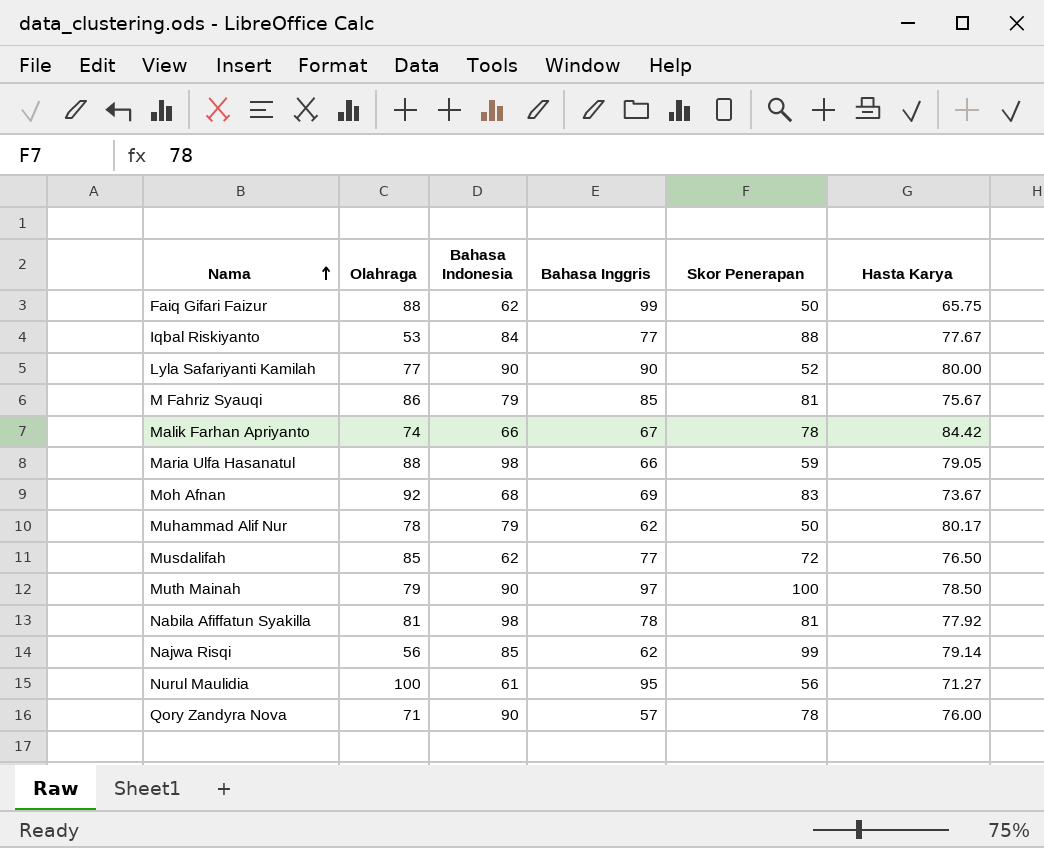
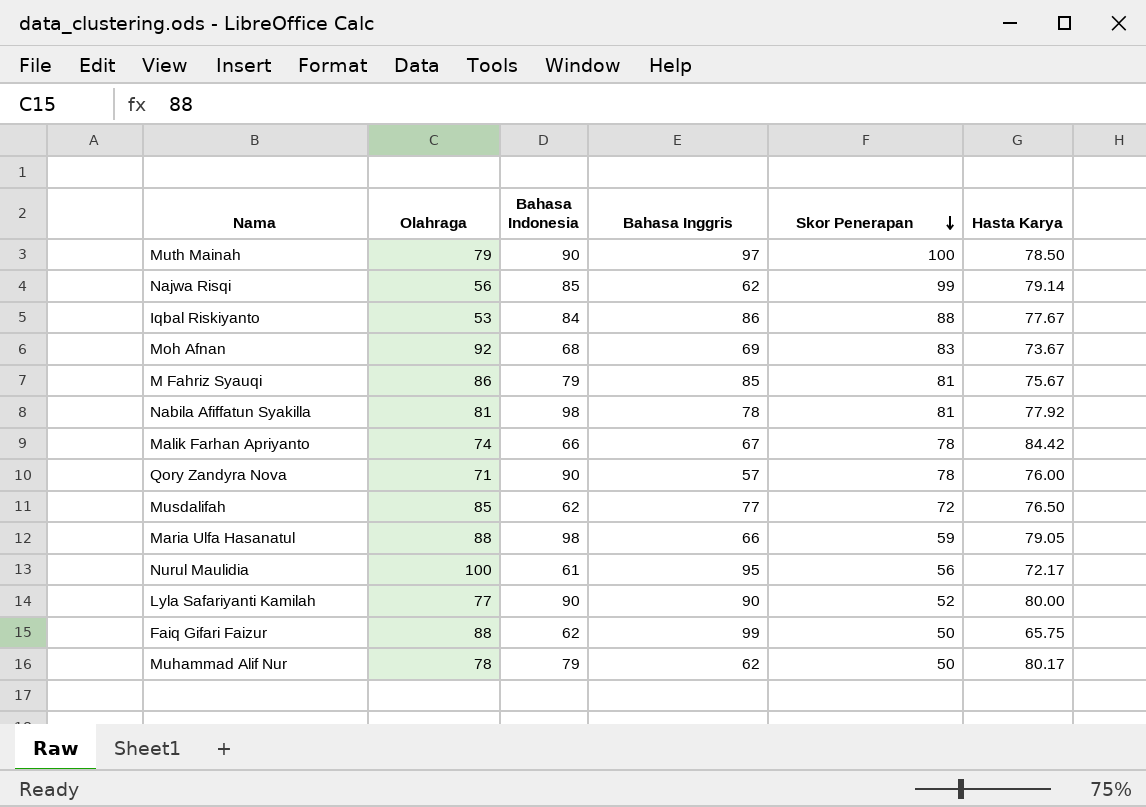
row order: Nama ascending -> Skor Penerapan descending
Iqbal Riskiyanto | Bahasa Inggris: 77 -> 86
Nurul Maulidia | Hasta Karya: 71.27 -> 72.17

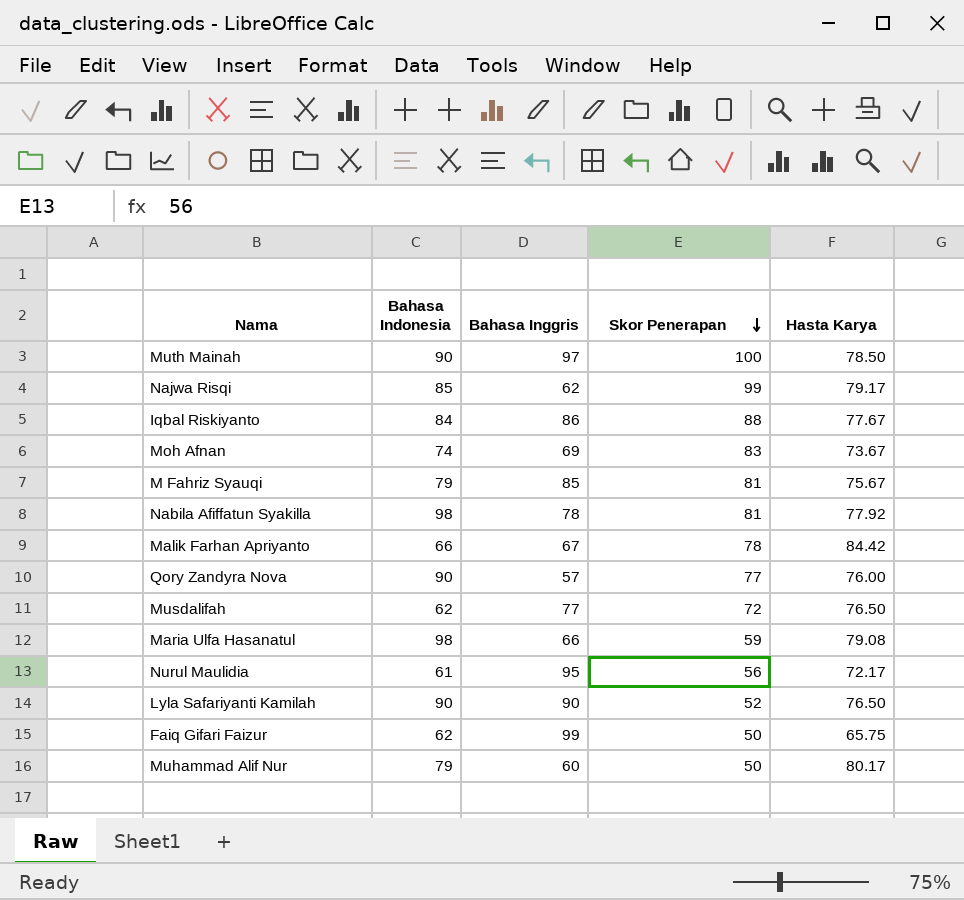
column Olahraga | position: 2 -> none
Najwa Risqi | Hasta Karya: 79.14 -> 79.17
Moh Afnan | Bahasa Indonesia: 68 -> 74
Qory Zandyra Nova | Skor Penerapan: 78 -> 77
Maria Ulfa Hasanatul | Hasta Karya: 79.05 -> 79.08
Lyla Safariyanti Kamilah | Hasta Karya: 80.00 -> 76.50
Muhammad Alif Nur | Bahasa Inggris: 62 -> 60

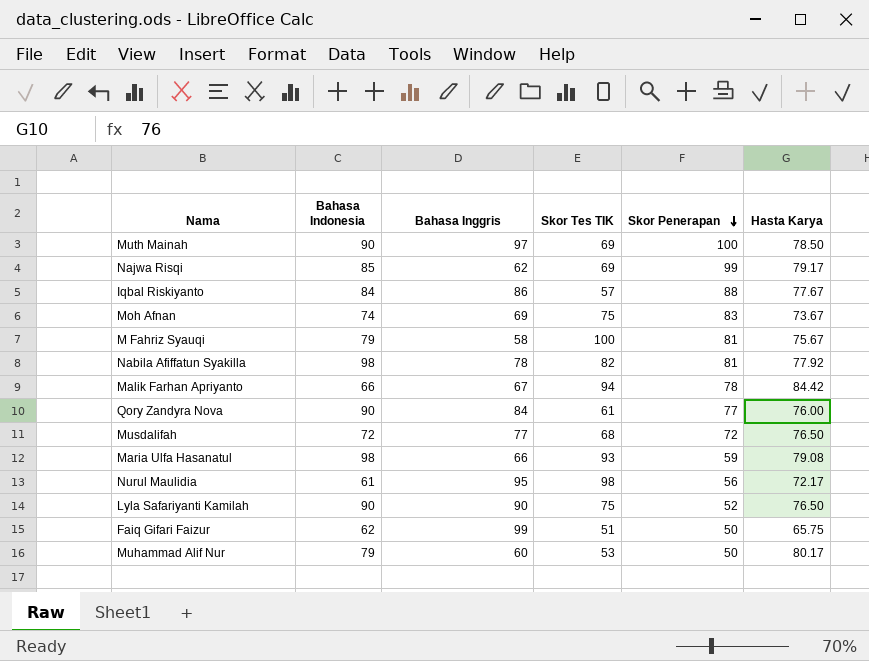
column Skor Tes TIK | position: none -> 4
M Fahriz Syauqi | Bahasa Inggris: 85 -> 58
Qory Zandyra Nova | Bahasa Inggris: 57 -> 84
Musdalifah | Bahasa Indonesia: 62 -> 72

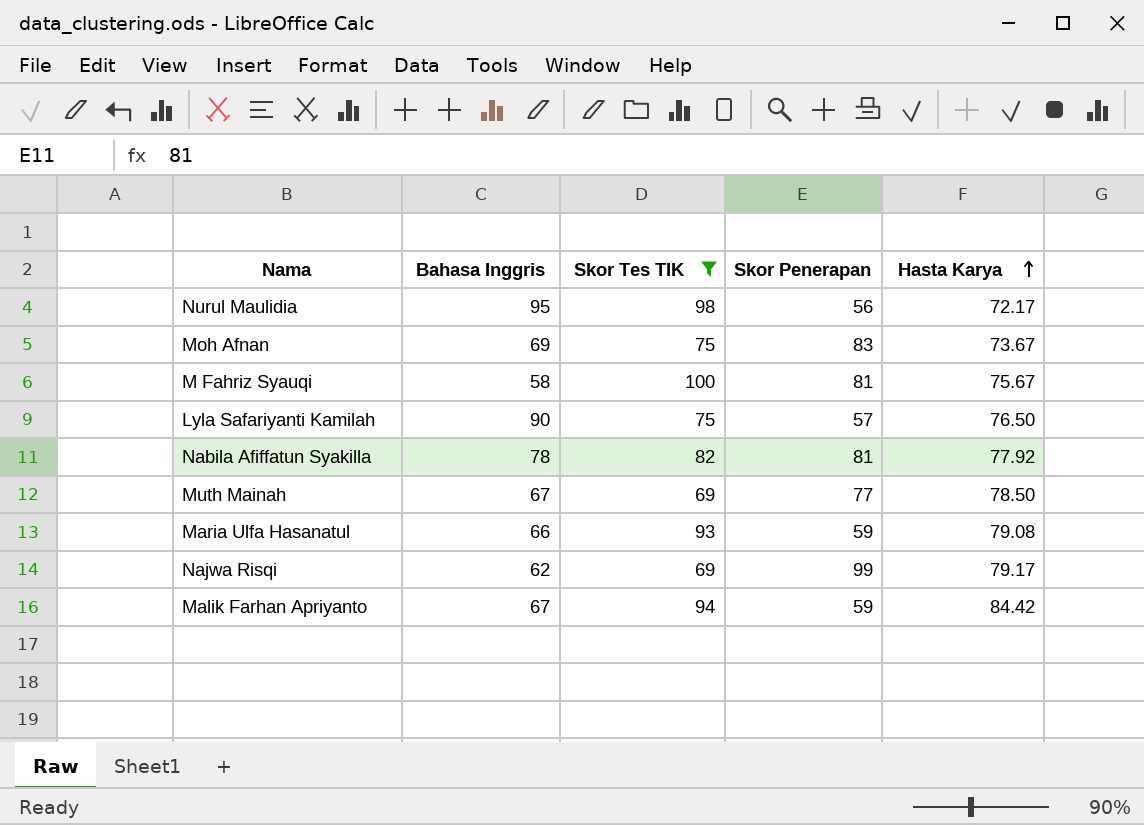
filter: none -> Skor Tes TIK >= 69
row order: Skor Penerapan descending -> Hasta Karya ascending
column Bahasa Indonesia | position: 2 -> none
Lyla Safariyanti Kamilah | Skor Penerapan: 52 -> 57
Muth Mainah | Bahasa Inggris: 97 -> 67
Muth Mainah | Skor Penerapan: 100 -> 77
Malik Farhan Apriyanto | Skor Penerapan: 78 -> 59

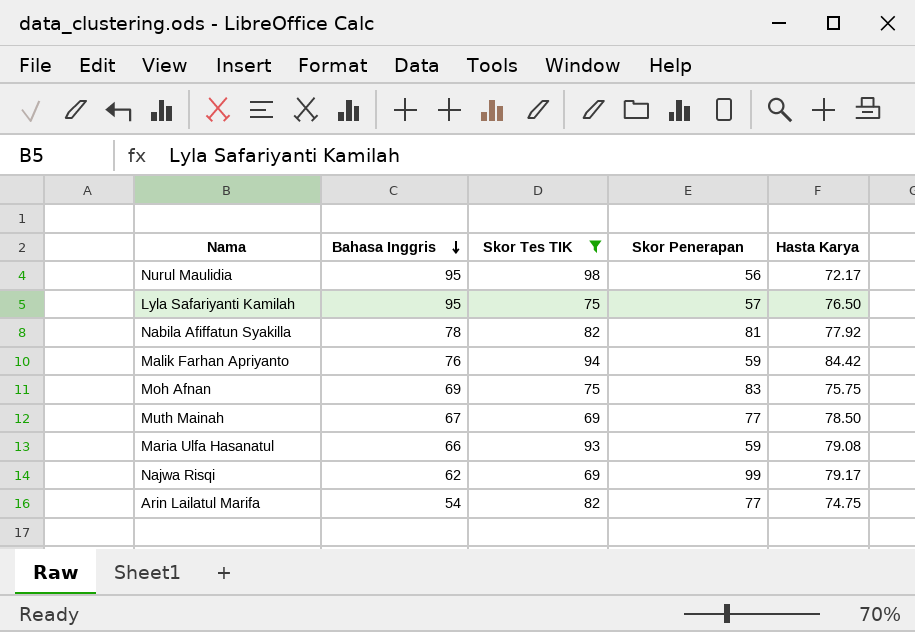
row order: Hasta Karya ascending -> Bahasa Inggris descending
row M Fahriz Syauqi: 58 | 100 | 81 | 75.67 -> none
Lyla Safariyanti Kamilah | Bahasa Inggris: 90 -> 95
Malik Farhan Apriyanto | Bahasa Inggris: 67 -> 76
Moh Afnan | Hasta Karya: 73.67 -> 75.75
row Arin Lailatul Marifa: none -> 54 | 82 | 77 | 74.75

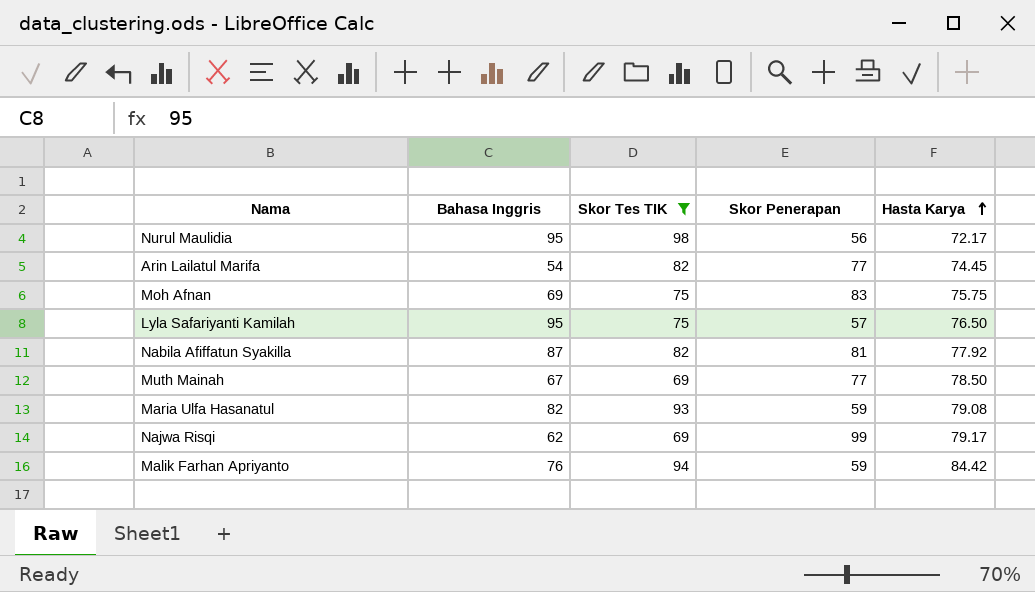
row order: Bahasa Inggris descending -> Hasta Karya ascending
Arin Lailatul Marifa | Hasta Karya: 74.75 -> 74.45
Nabila Afiffatun Syakilla | Bahasa Inggris: 78 -> 87
Maria Ulfa Hasanatul | Bahasa Inggris: 66 -> 82

